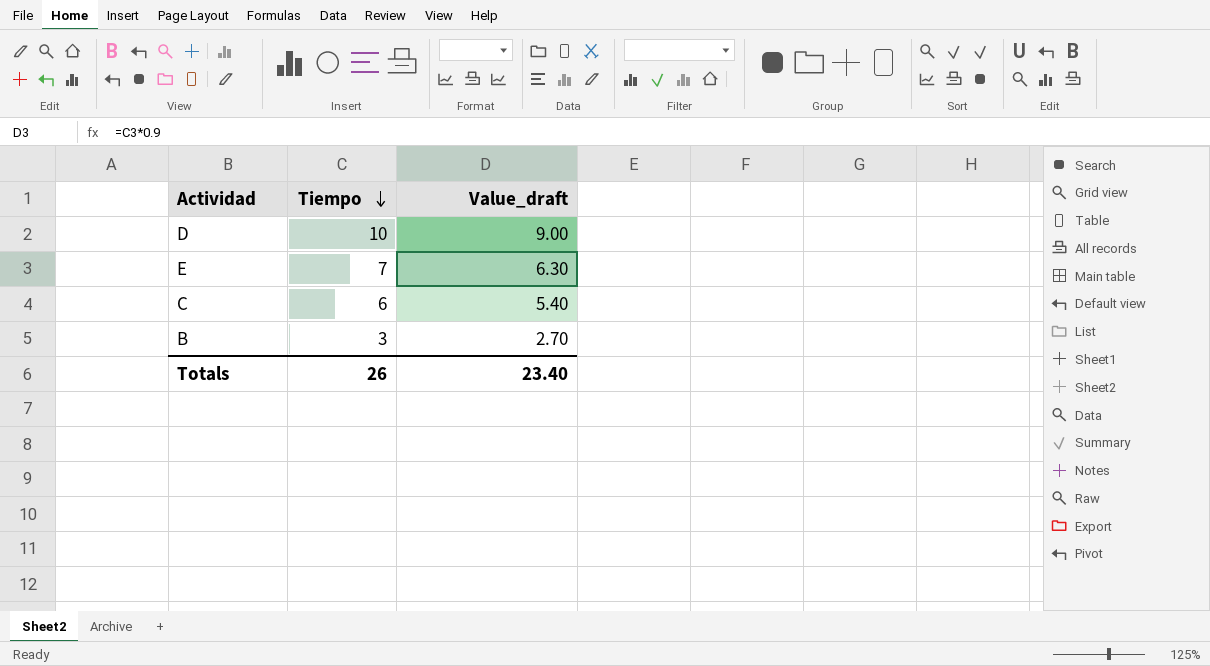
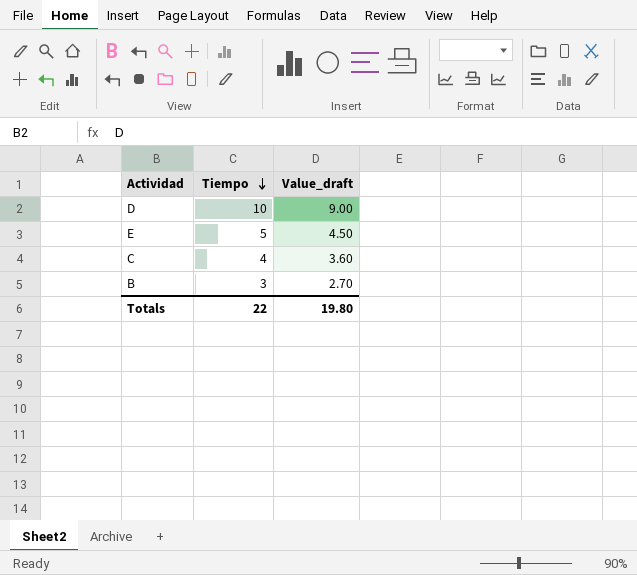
E | Tiempo: 7 -> 5
E | Value_draft: 6.30 -> 4.50
C | Tiempo: 6 -> 4
C | Value_draft: 5.40 -> 3.60
Totals | Tiempo: 26 -> 22
Totals | Value_draft: 23.40 -> 19.80

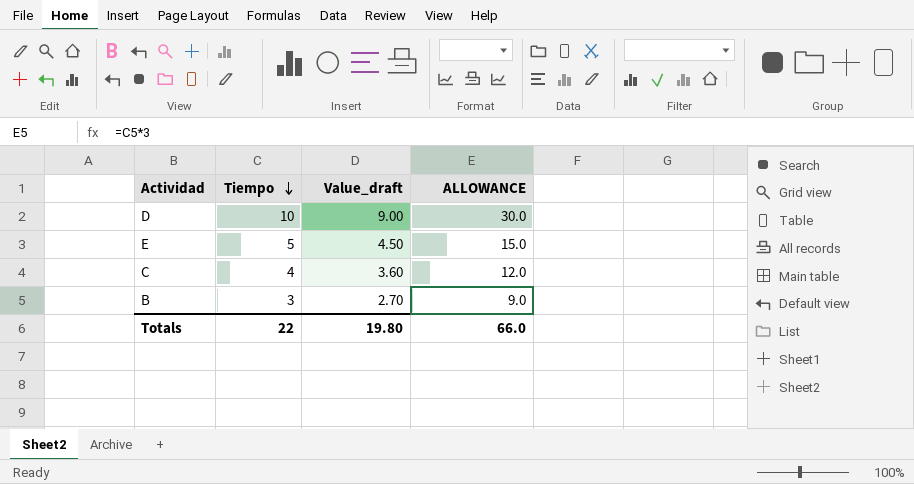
column ALLOWANCE | formula: none -> [Tiempo] * 3

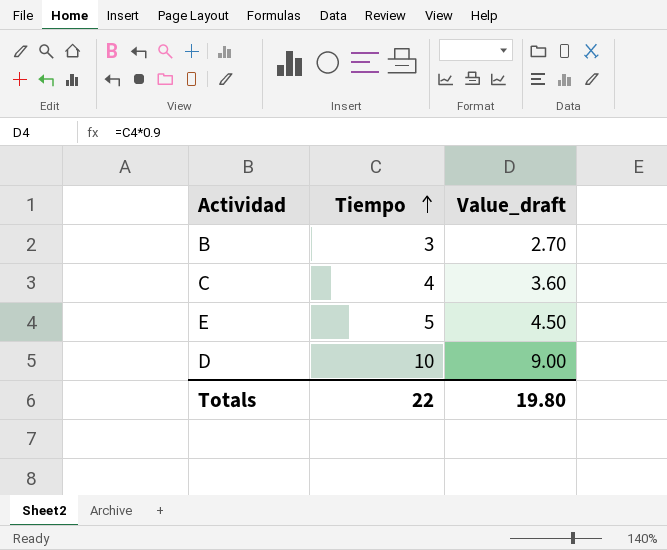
row order: Tiempo descending -> Tiempo ascending
column ALLOWANCE | formula: [Tiempo] * 3 -> none

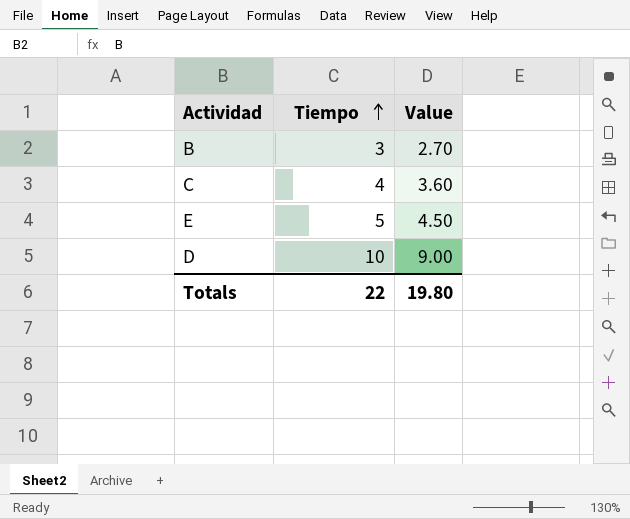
column name: Value_draft -> Value

